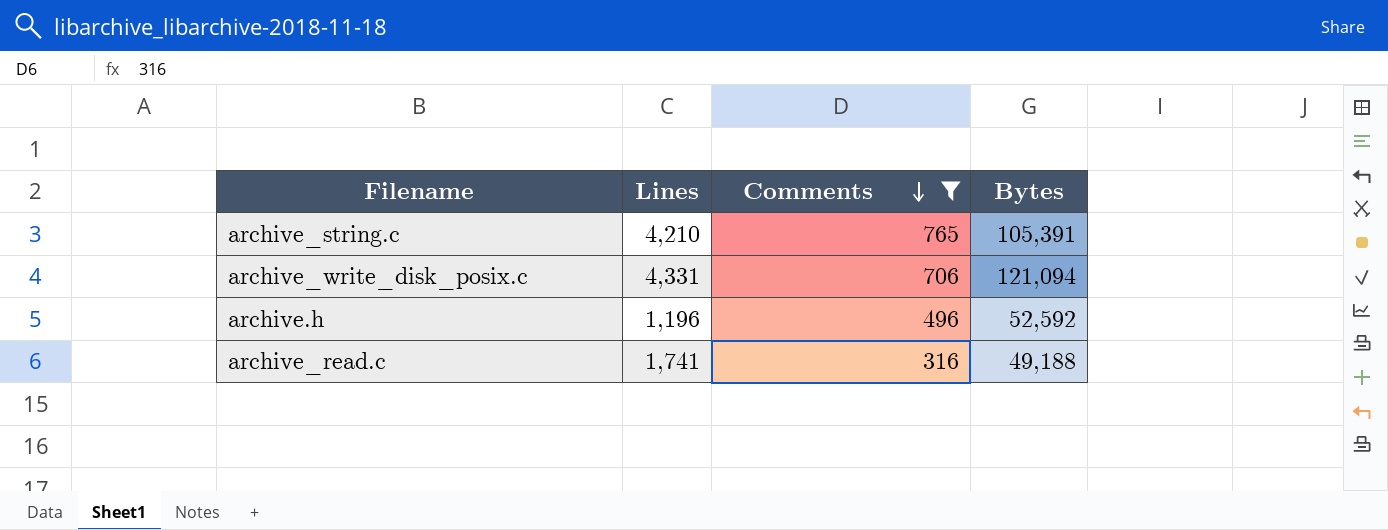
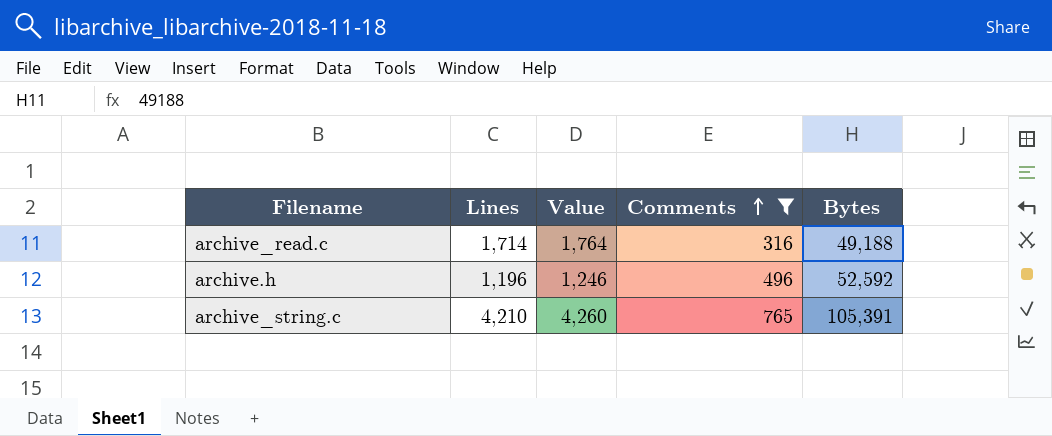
row order: Comments descending -> Comments ascending
column Value | formula: none -> [Lines] + 50
row archive_write_disk_posix.c: 4,331 | 706 | 121,094 -> none
archive_read.c | Lines: 1,741 -> 1,714

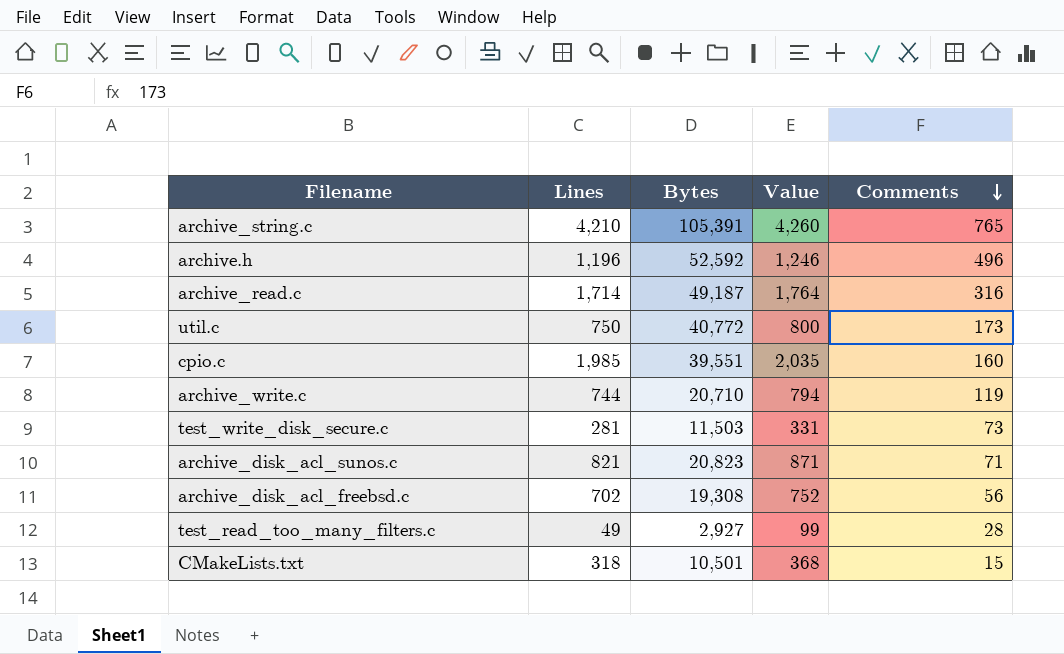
filter: Comments >= 316 -> none
row order: Comments ascending -> Comments descending
column Bytes | position: 5 -> 3
archive_read.c | Bytes: 49,188 -> 49,187

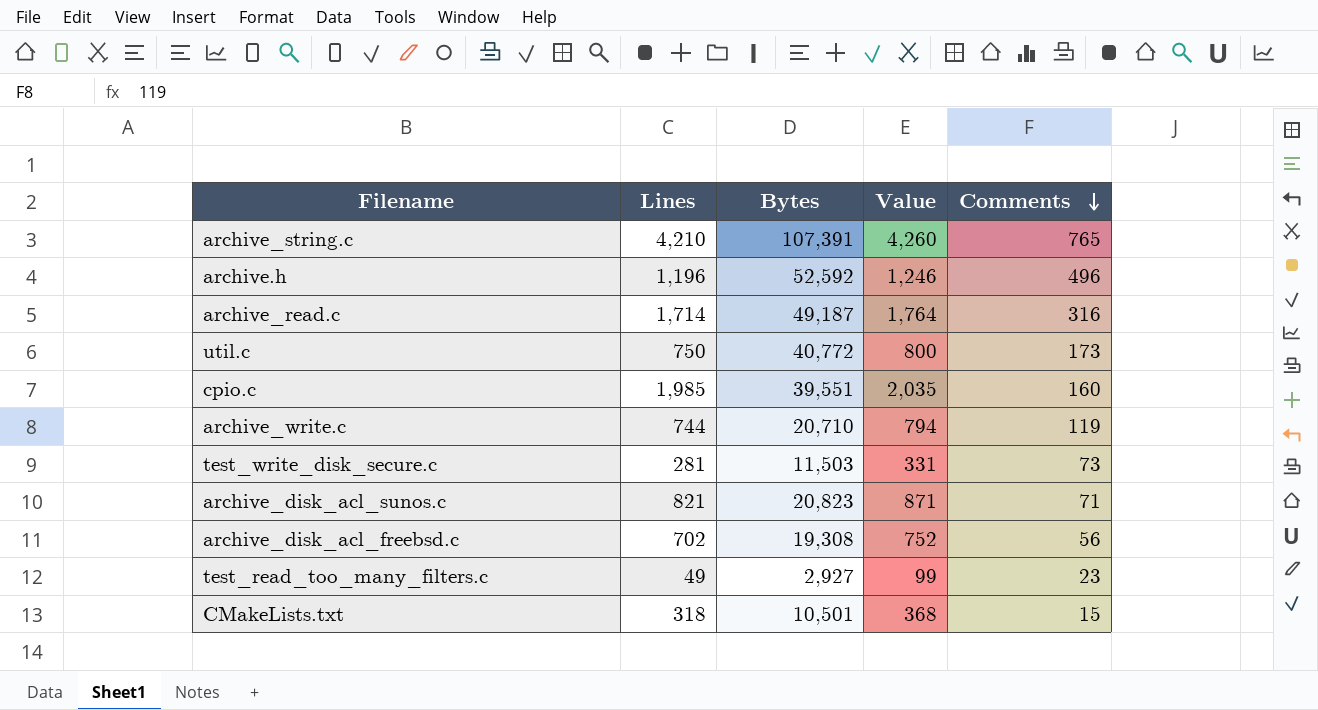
archive_string.c | Bytes: 105,391 -> 107,391
test_read_too_many_filters.c | Comments: 28 -> 23

